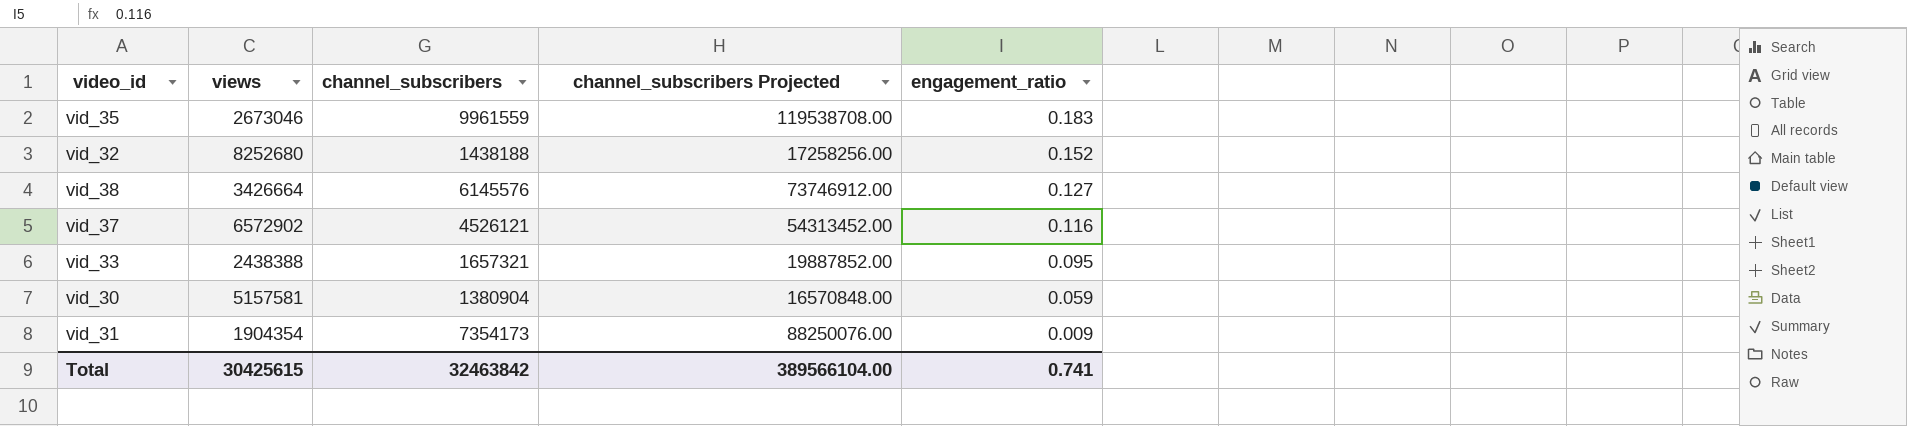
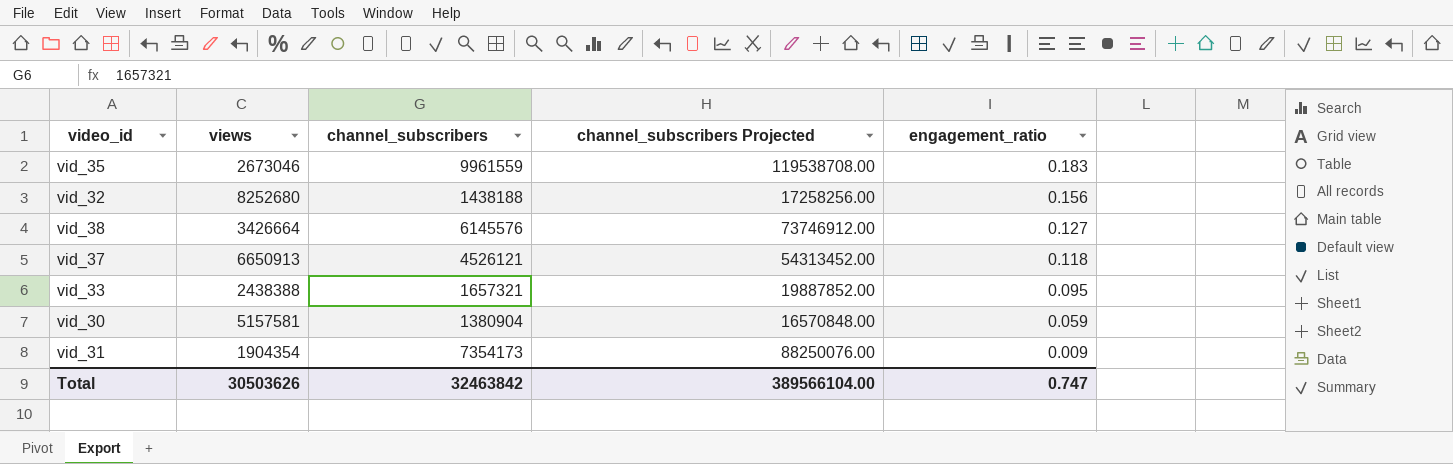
vid_32 | engagement_ratio: 0.152 -> 0.156
vid_37 | views: 6572902 -> 6650913
vid_37 | engagement_ratio: 0.116 -> 0.118
Total | views: 30425615 -> 30503626
Total | engagement_ratio: 0.741 -> 0.747

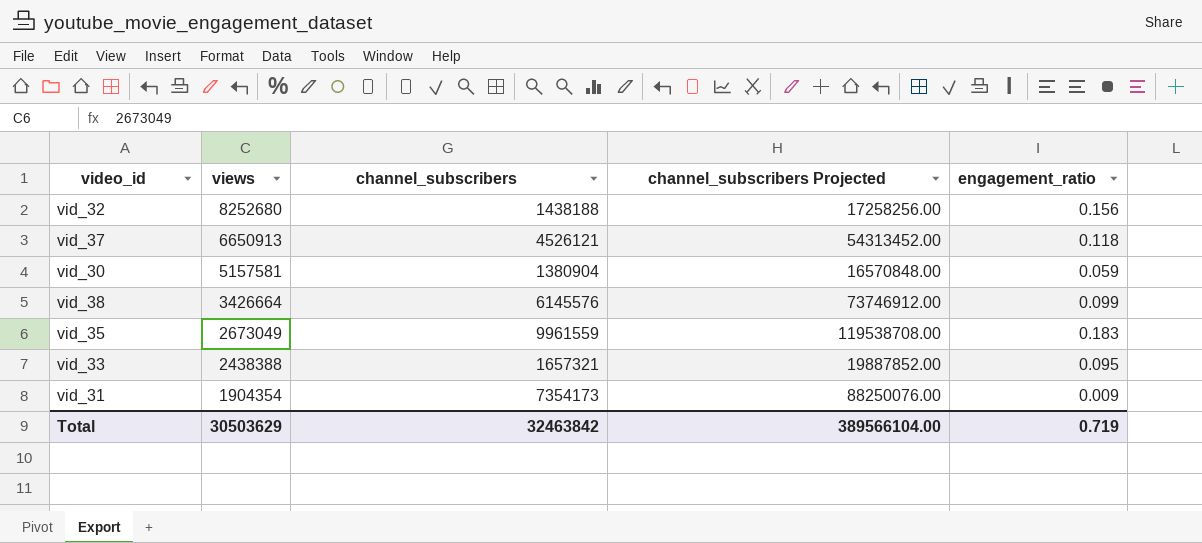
row order: engagement_ratio descending -> views descending
vid_38 | engagement_ratio: 0.127 -> 0.099
vid_35 | views: 2673046 -> 2673049
Total | views: 30503626 -> 30503629
Total | engagement_ratio: 0.747 -> 0.719

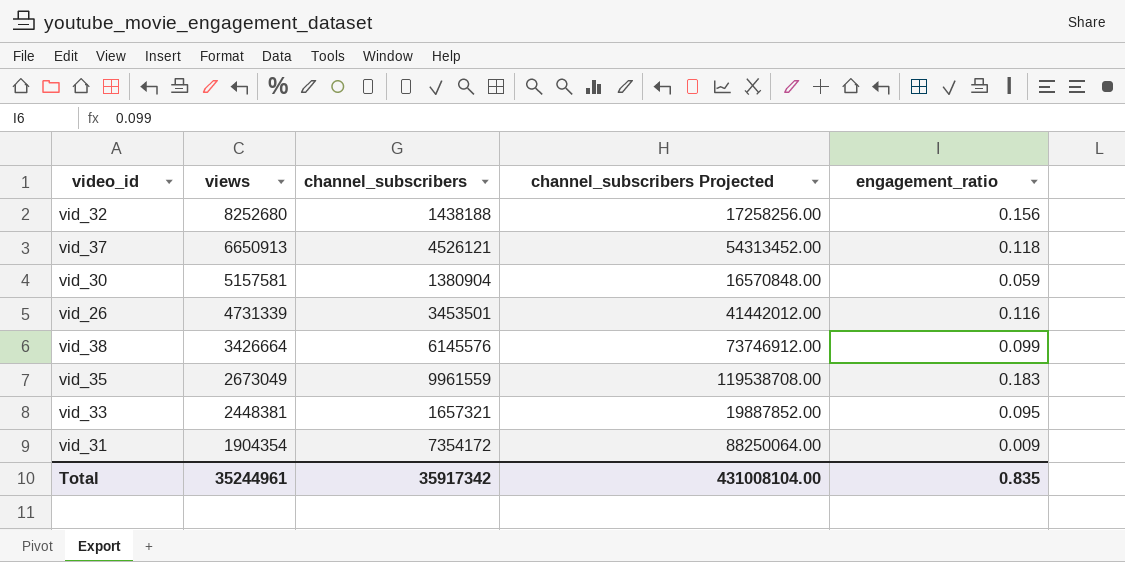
row vid_26: none -> 4731339 | 3453501 | 41442012.00 | 0.116
vid_33 | views: 2438388 -> 2448381
vid_31 | channel_subscribers: 7354173 -> 7354172
vid_31 | channel_subscribers Projected: 88250076.00 -> 88250064.00
Total | views: 30503629 -> 35244961
Total | channel_subscribers: 32463842 -> 35917342
Total | channel_subscribers Projected: 389566104.00 -> 431008104.00
Total | engagement_ratio: 0.719 -> 0.835

